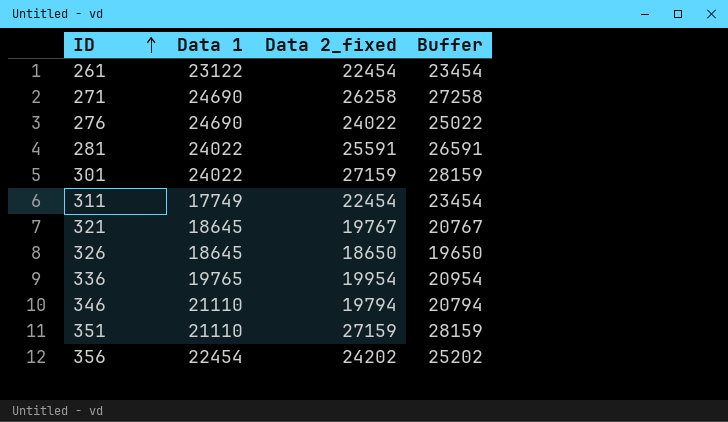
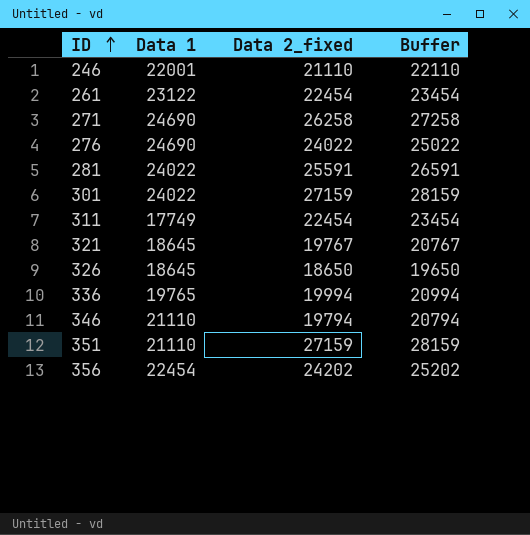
row 246: none -> 22001 | 21110 | 22110
336 | Data 2_fixed: 19954 -> 19994
336 | Buffer: 20954 -> 20994

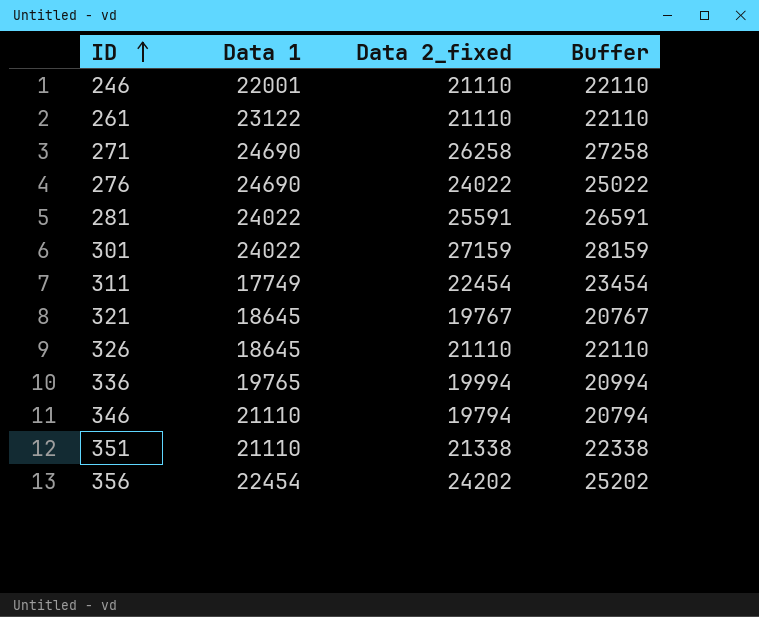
261 | Data 2_fixed: 22454 -> 21110
261 | Buffer: 23454 -> 22110
326 | Data 2_fixed: 18650 -> 21110
326 | Buffer: 19650 -> 22110
351 | Data 2_fixed: 27159 -> 21338
351 | Buffer: 28159 -> 22338

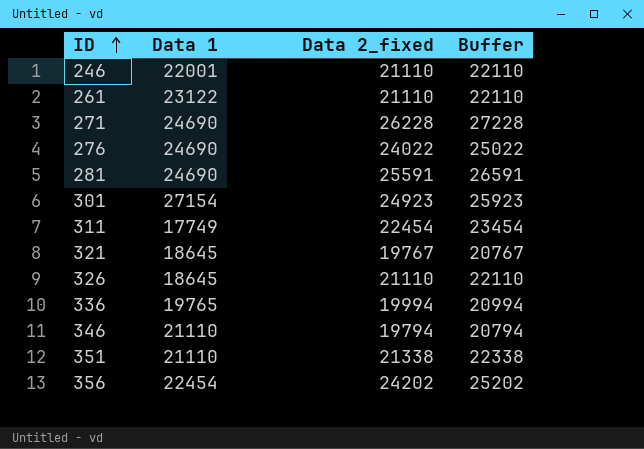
271 | Data 2_fixed: 26258 -> 26228
271 | Buffer: 27258 -> 27228
281 | Data 1: 24022 -> 24690
301 | Data 1: 24022 -> 27154
301 | Data 2_fixed: 27159 -> 24923
301 | Buffer: 28159 -> 25923

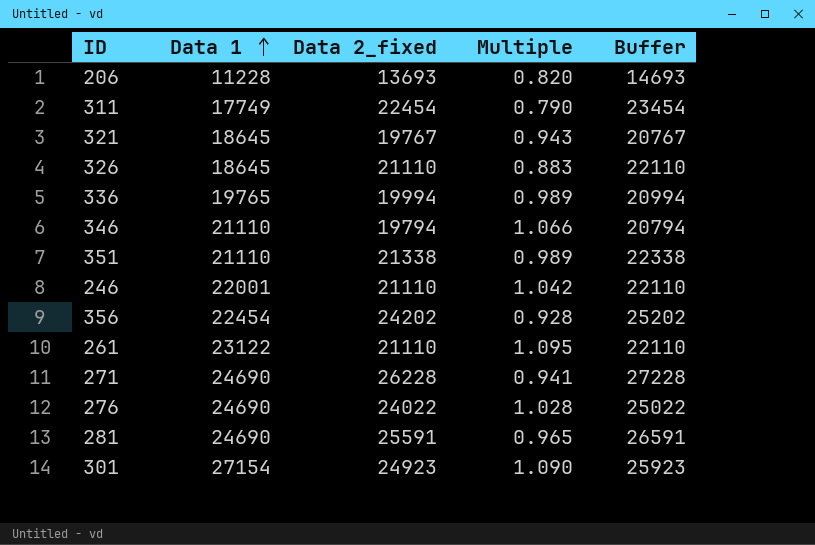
row order: ID ascending -> Data 1 ascending
column Multiple | formula: none -> [Data 1] / [Data 2_fixed]
row 206: none -> 11228 | 13693 | 0.820 | 14693

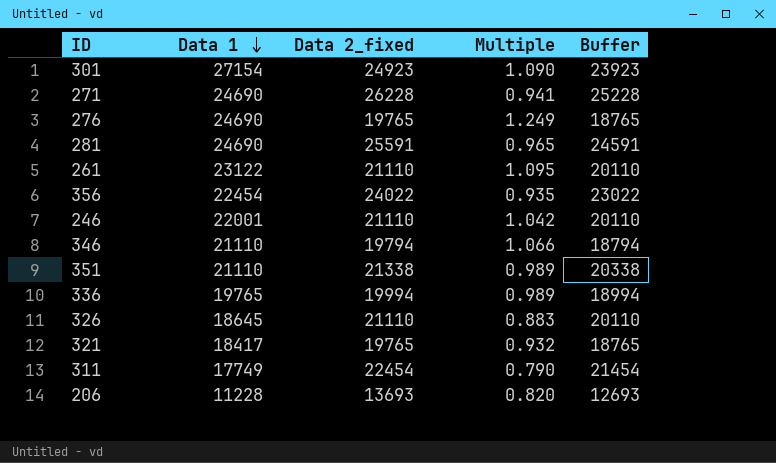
row order: Data 1 ascending -> Data 1 descending
column Buffer | formula: [Data 2_fixed] + 1000 -> [Data 2_fixed] - 1000
276 | Data 2_fixed: 24022 -> 19765
276 | Multiple: 1.028 -> 1.249
356 | Data 2_fixed: 24202 -> 24022
356 | Multiple: 0.928 -> 0.935
321 | Data 1: 18645 -> 18417
321 | Data 2_fixed: 19767 -> 19765
321 | Multiple: 0.943 -> 0.932

